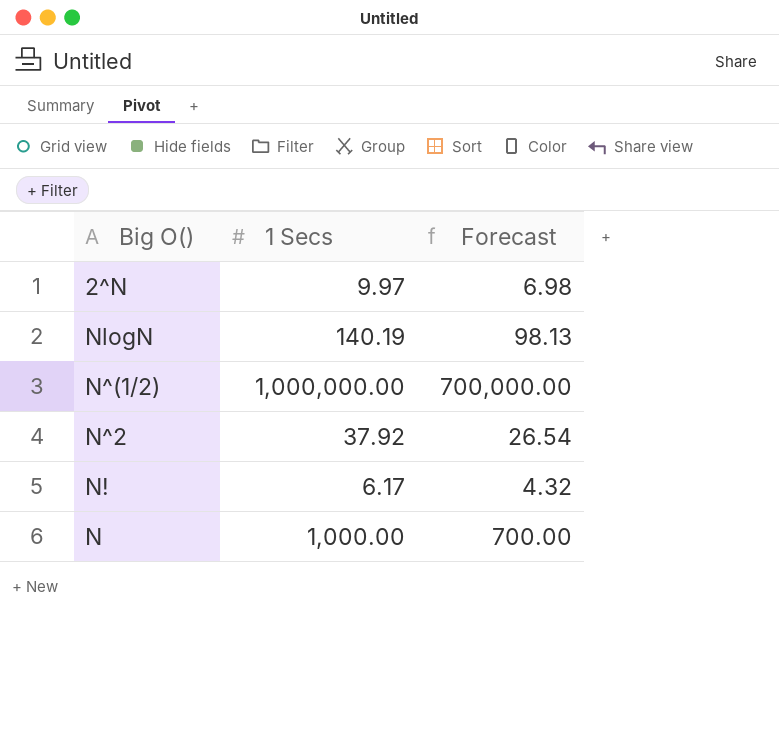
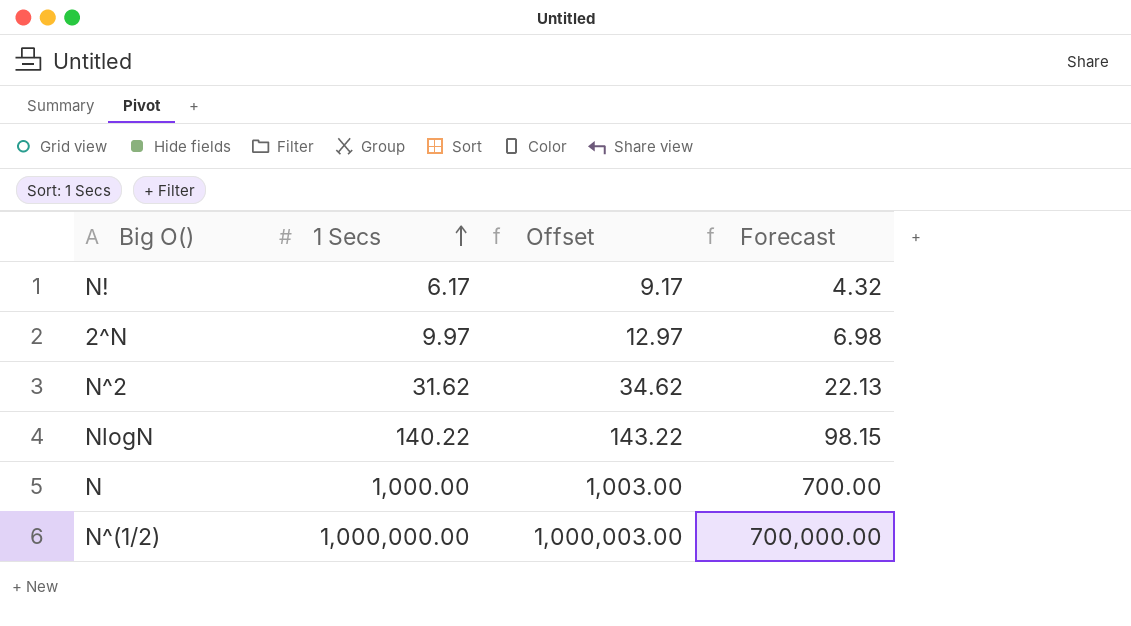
row order: none -> 1 Secs ascending
column Offset | formula: none -> [1 Secs] + 3
N^2 | 1 Secs: 37.92 -> 31.62
N^2 | Forecast: 26.54 -> 22.13
NlogN | 1 Secs: 140.19 -> 140.22
NlogN | Forecast: 98.13 -> 98.15

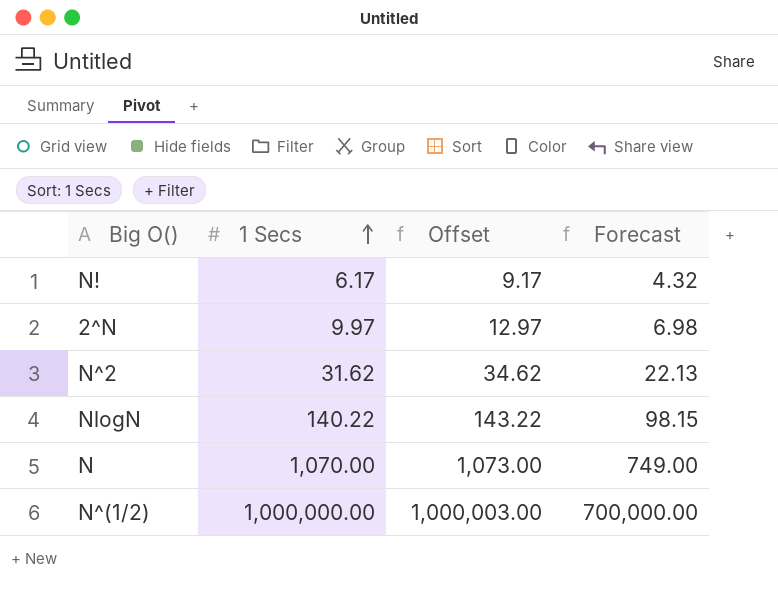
N | 1 Secs: 1,000.00 -> 1,070.00
N | Offset: 1,003.00 -> 1,073.00
N | Forecast: 700.00 -> 749.00

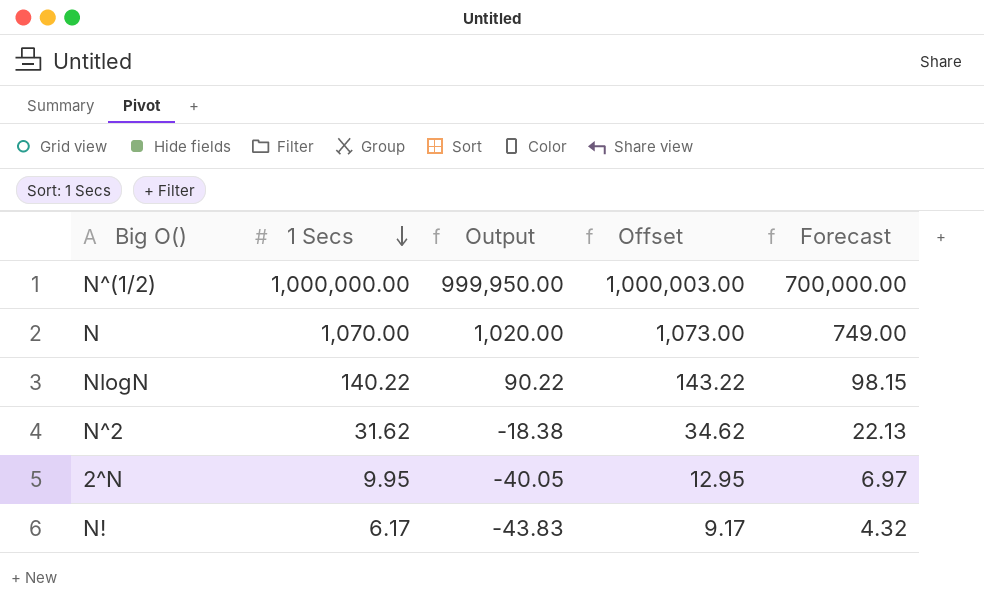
row order: 1 Secs ascending -> 1 Secs descending
column Output | formula: none -> [1 Secs] - 50
2^N | 1 Secs: 9.97 -> 9.95
2^N | Offset: 12.97 -> 12.95
2^N | Forecast: 6.98 -> 6.97

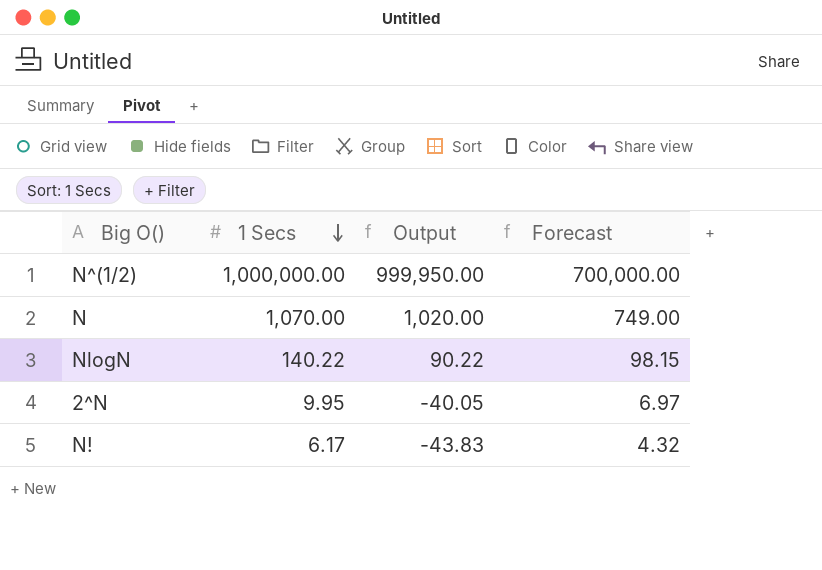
column Offset | formula: [1 Secs] + 3 -> none
row N^2: 31.62 | -18.38 | 34.62 | 22.13 -> none

